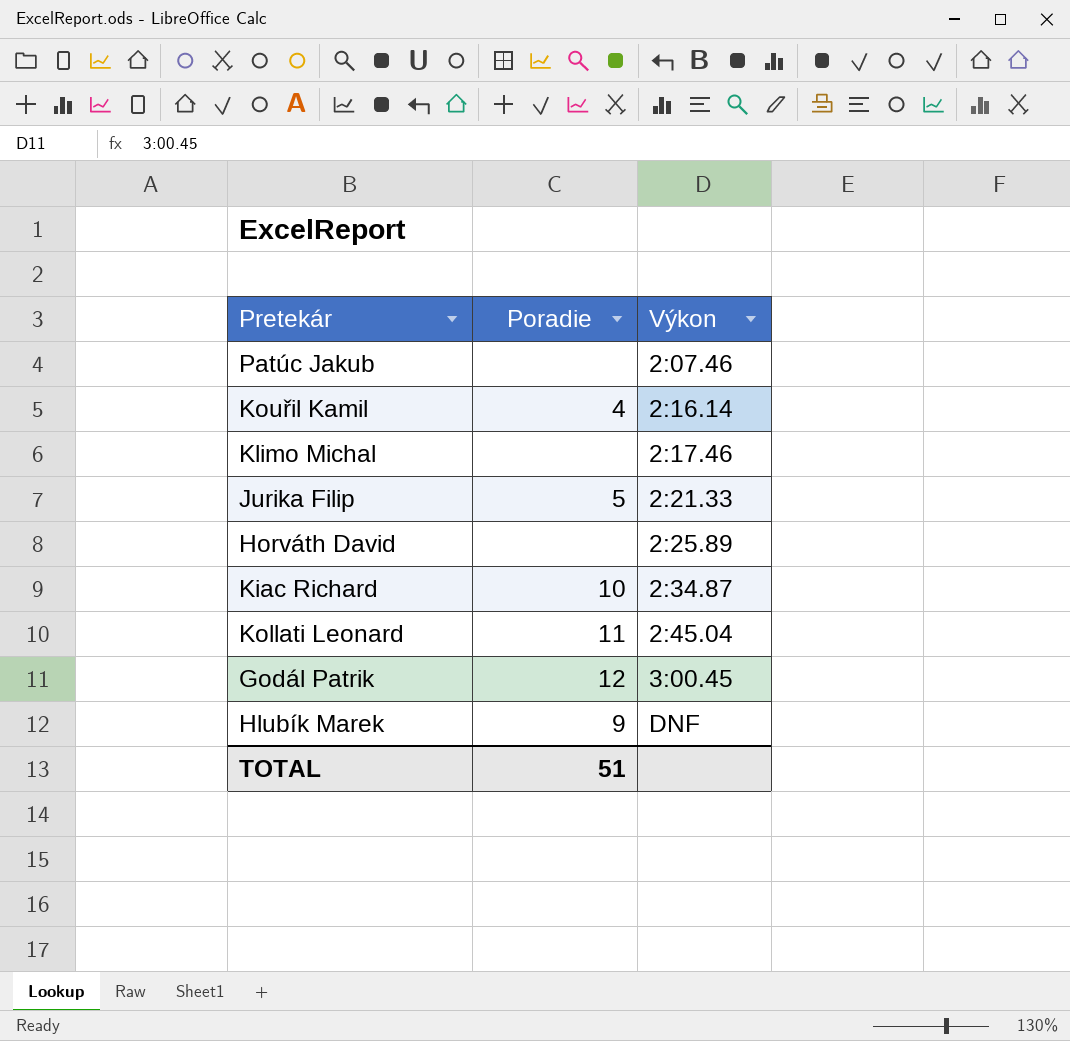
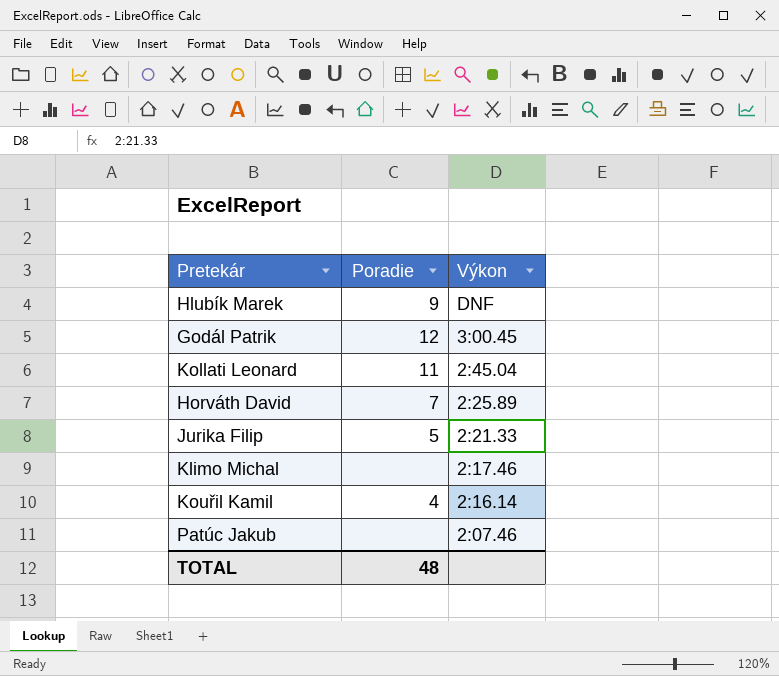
row order: Výkon ascending -> Výkon descending
row Kiac Richard: 10 | 2:34.87 -> none
Horváth David | Poradie: none -> 7
TOTAL | Poradie: 51 -> 48

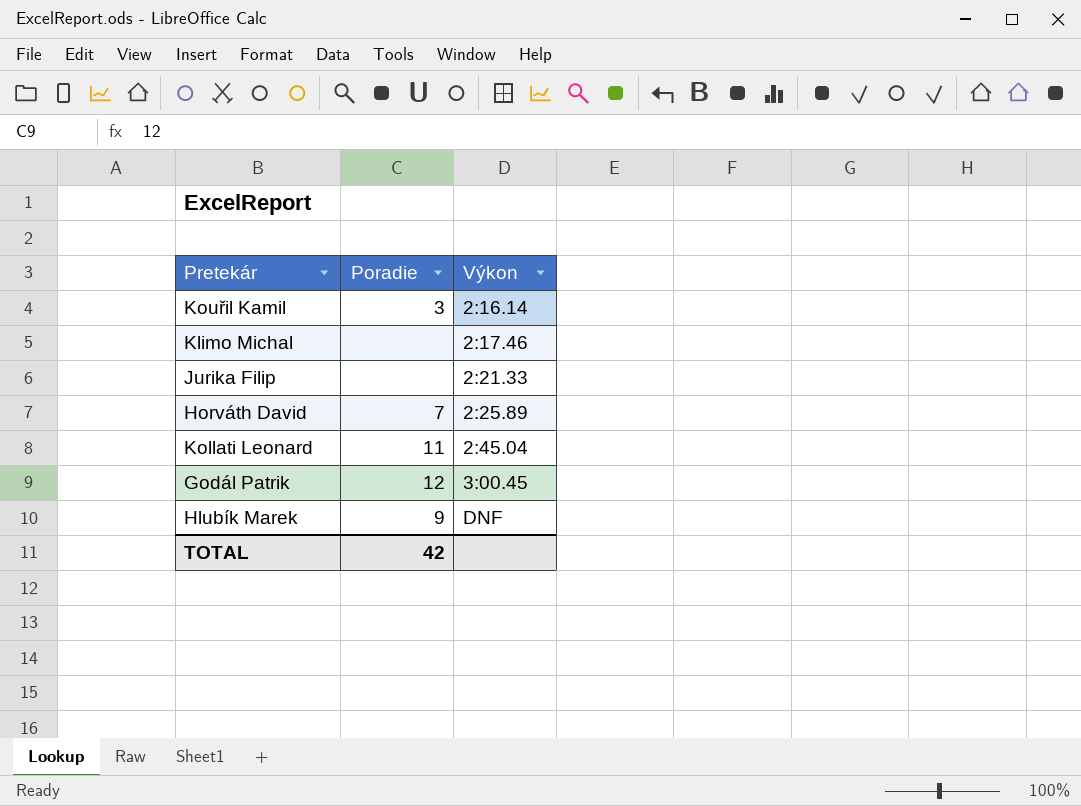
row order: Výkon descending -> Výkon ascending
row Patúc Jakub: none | 2:07.46 -> none
Kouřil Kamil | Poradie: 4 -> 3
Jurika Filip | Poradie: 5 -> none
TOTAL | Poradie: 48 -> 42

